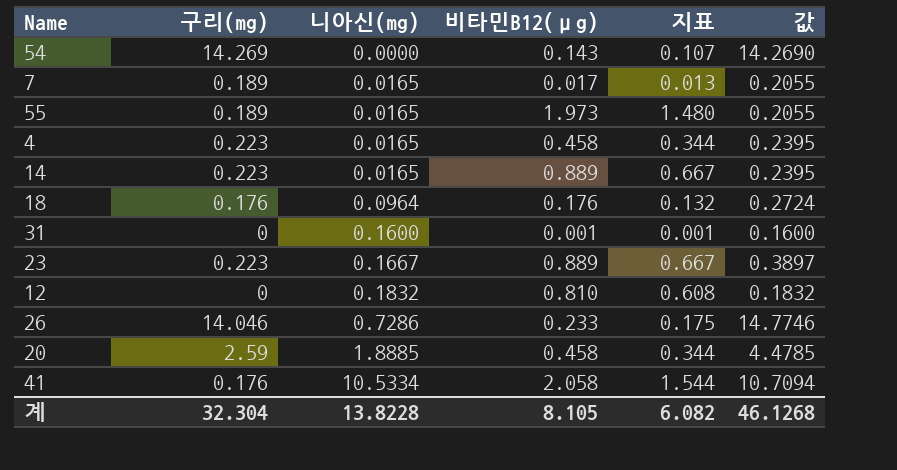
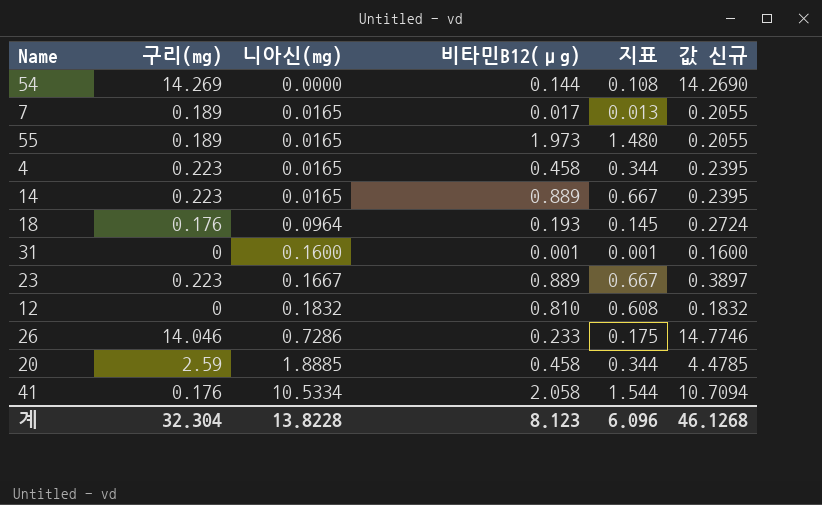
column name: 값 -> 값 신규
54 | 비타민B12(μg): 0.143 -> 0.144
54 | 지표: 0.107 -> 0.108
18 | 비타민B12(μg): 0.176 -> 0.193
18 | 지표: 0.132 -> 0.145
계 | 비타민B12(μg): 8.105 -> 8.123
계 | 지표: 6.082 -> 6.096

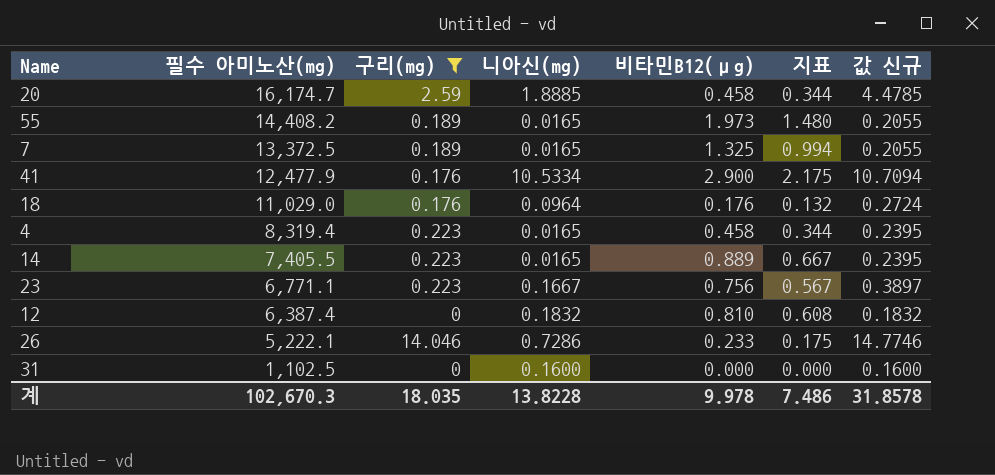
filter: none -> 구리(mg) != 14.269
row order: 니아신(mg) ascending -> 필수 아미노산(mg) descending
column 필수 아미노산(mg) | position: none -> 2
7 | 비타민B12(μg): 0.017 -> 1.325
7 | 지표: 0.013 -> 0.994
41 | 비타민B12(μg): 2.058 -> 2.900
41 | 지표: 1.544 -> 2.175
18 | 비타민B12(μg): 0.193 -> 0.176
18 | 지표: 0.145 -> 0.132
23 | 비타민B12(μg): 0.889 -> 0.756
23 | 지표: 0.667 -> 0.567
31 | 비타민B12(μg): 0.001 -> 0.000
31 | 지표: 0.001 -> 0.000
계 | 구리(mg): 32.304 -> 18.035
계 | 비타민B12(μg): 8.123 -> 9.978
계 | 지표: 6.096 -> 7.486
계 | 값 신규: 46.1268 -> 31.8578

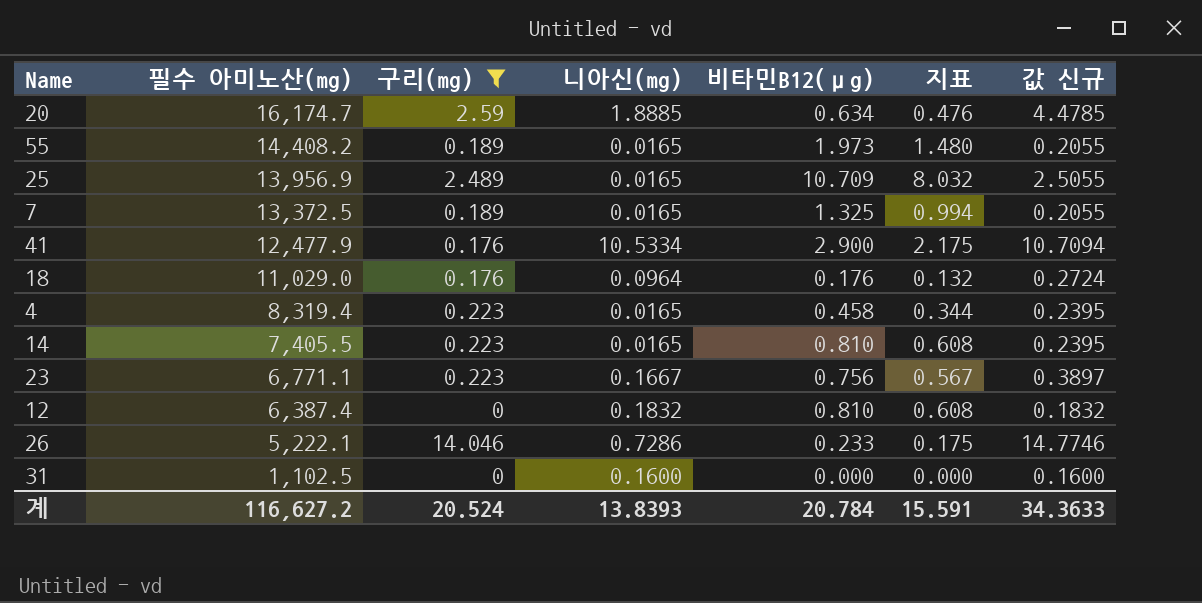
20 | 비타민B12(μg): 0.458 -> 0.634
20 | 지표: 0.344 -> 0.476
row 25: none -> 13,956.9 | 2.489 | 0.0165 | 10.709 | 8.032 | 2.5055
14 | 비타민B12(μg): 0.889 -> 0.810
14 | 지표: 0.667 -> 0.608
계 | 필수 아미노산(mg): 102,670.3 -> 116,627.2
계 | 구리(mg): 18.035 -> 20.524
계 | 니아신(mg): 13.8228 -> 13.8393
계 | 비타민B12(μg): 9.978 -> 20.784
계 | 지표: 7.486 -> 15.591
계 | 값 신규: 31.8578 -> 34.3633

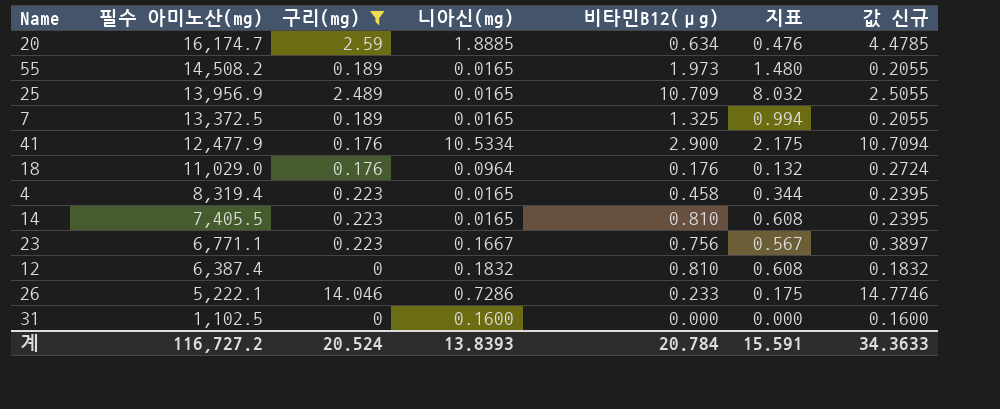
55 | 필수 아미노산(mg): 14,408.2 -> 14,508.2
계 | 필수 아미노산(mg): 116,627.2 -> 116,727.2

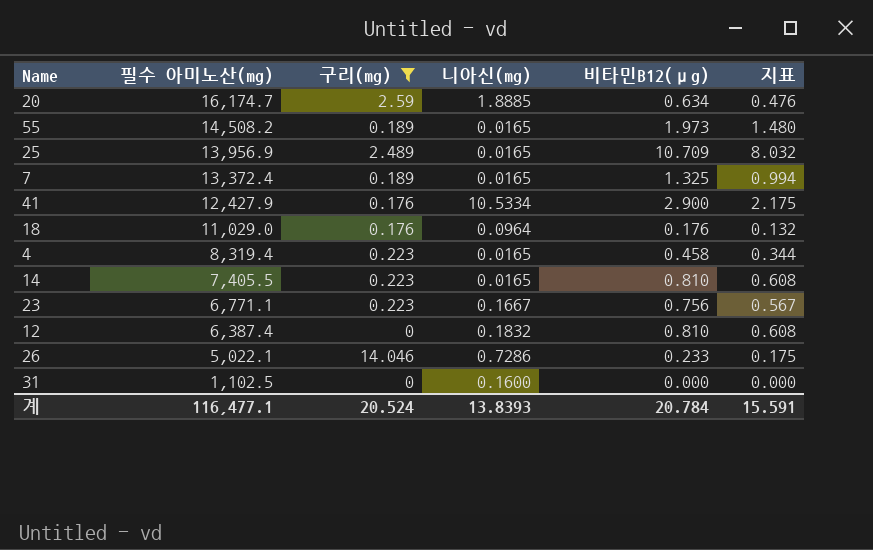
column 값 신규 | formula: [구리(mg)] + [니아신(mg)] -> none
7 | 필수 아미노산(mg): 13,372.5 -> 13,372.4
41 | 필수 아미노산(mg): 12,477.9 -> 12,427.9
26 | 필수 아미노산(mg): 5,222.1 -> 5,022.1
계 | 필수 아미노산(mg): 116,727.2 -> 116,477.1

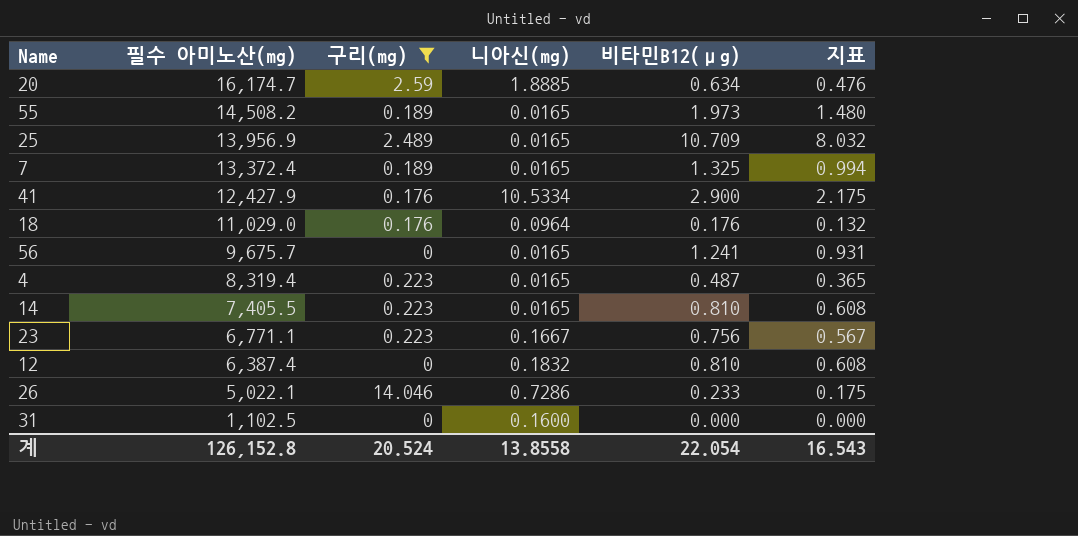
row 56: none -> 9,675.7 | 0 | 0.0165 | 1.241 | 0.931
4 | 비타민B12(μg): 0.458 -> 0.487
4 | 지표: 0.344 -> 0.365
계 | 필수 아미노산(mg): 116,477.1 -> 126,152.8
계 | 니아신(mg): 13.8393 -> 13.8558
계 | 비타민B12(μg): 20.784 -> 22.054
계 | 지표: 15.591 -> 16.543

